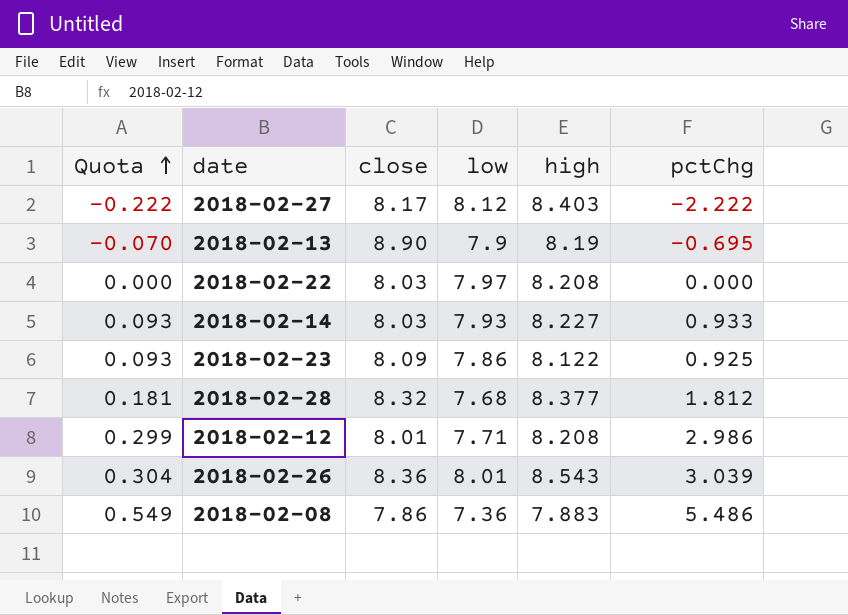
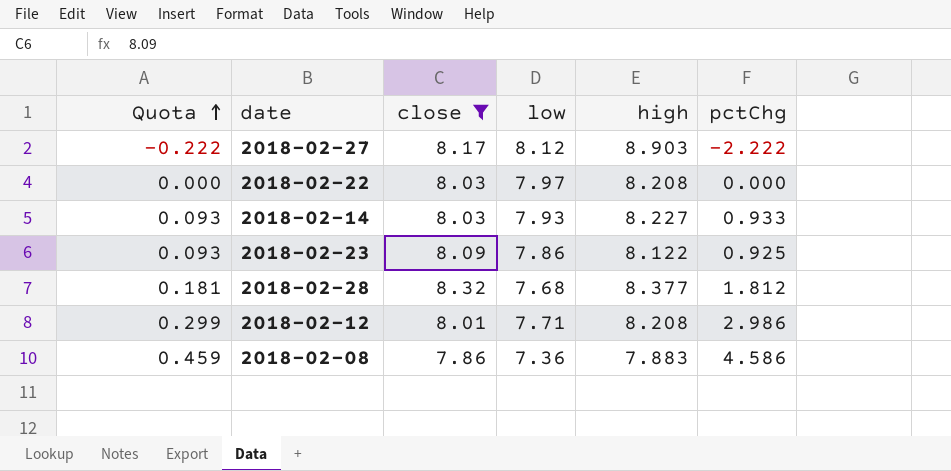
filter: none -> close <= 8.32
2018-02-27 | high: 8.403 -> 8.903
2018-02-08 | Quota: 0.549 -> 0.459
2018-02-08 | pctChg: 5.486 -> 4.586

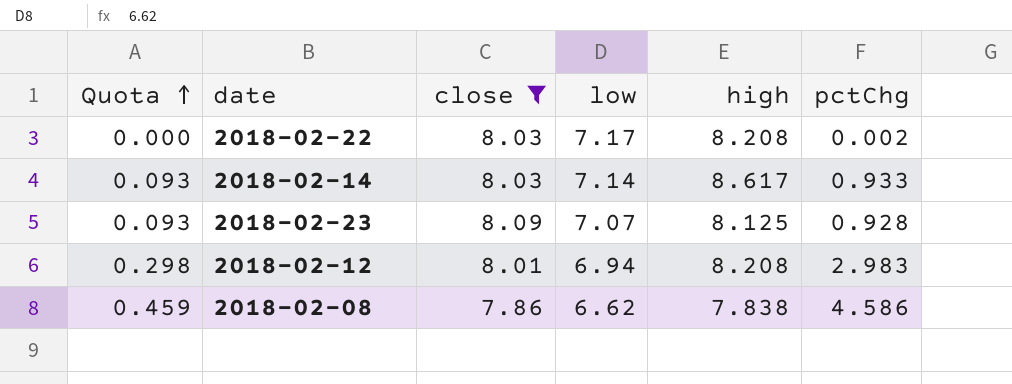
row 2018-02-27: -0.222 | 8.17 | 8.12 | 8.903 | -2.222 -> none
row 2018-02-28: 0.181 | 8.32 | 7.68 | 8.377 | 1.812 -> none
2018-02-22 | low: 7.97 -> 7.17
2018-02-22 | pctChg: 0.000 -> 0.002
2018-02-14 | low: 7.93 -> 7.14
2018-02-14 | high: 8.227 -> 8.617
2018-02-23 | low: 7.86 -> 7.07
2018-02-23 | high: 8.122 -> 8.125
2018-02-23 | pctChg: 0.925 -> 0.928
2018-02-12 | Quota: 0.299 -> 0.298
2018-02-12 | low: 7.71 -> 6.94
2018-02-12 | pctChg: 2.986 -> 2.983
2018-02-08 | low: 7.36 -> 6.62
2018-02-08 | high: 7.883 -> 7.838

